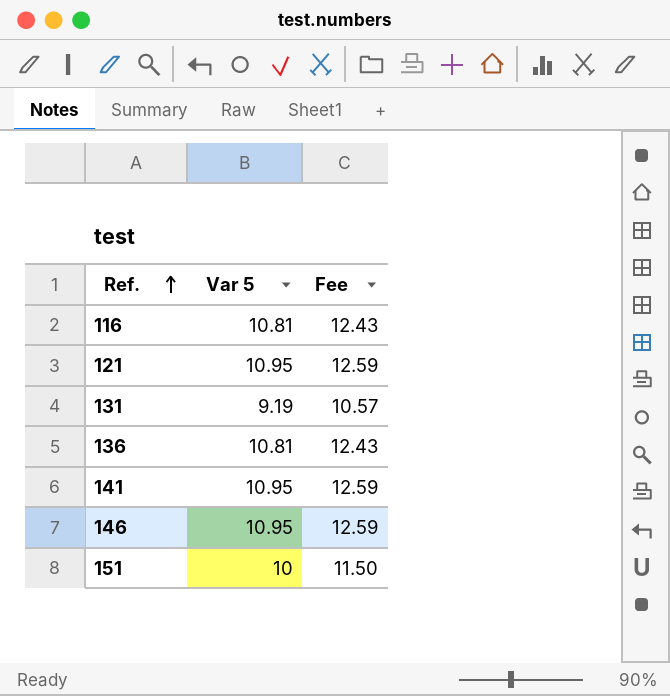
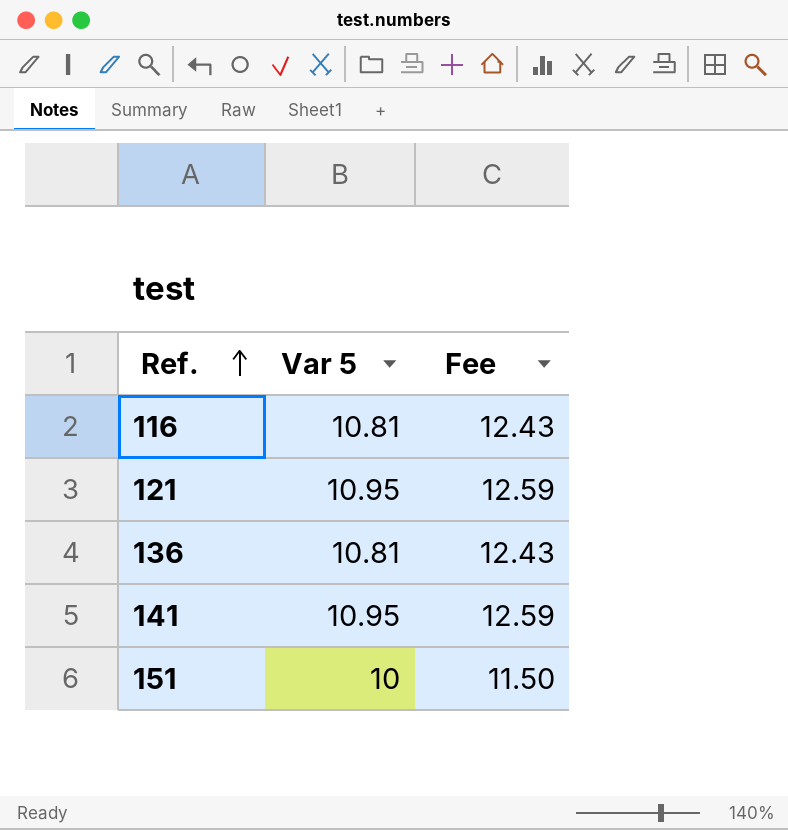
row 131: 9.19 | 10.57 -> none
row 146: 10.95 | 12.59 -> none

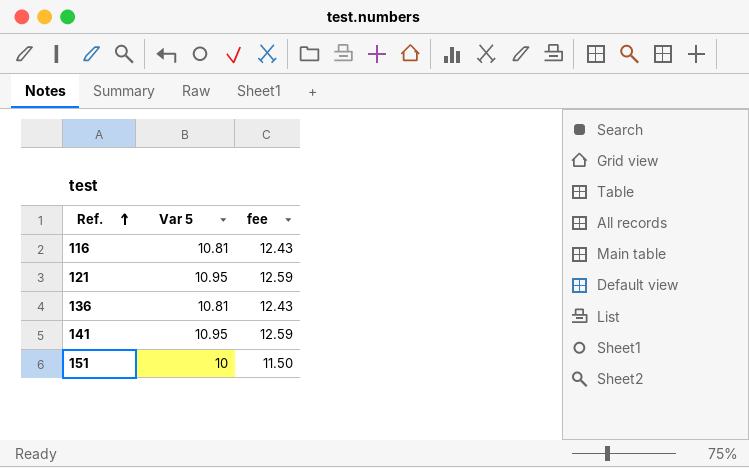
column name: Fee -> fee

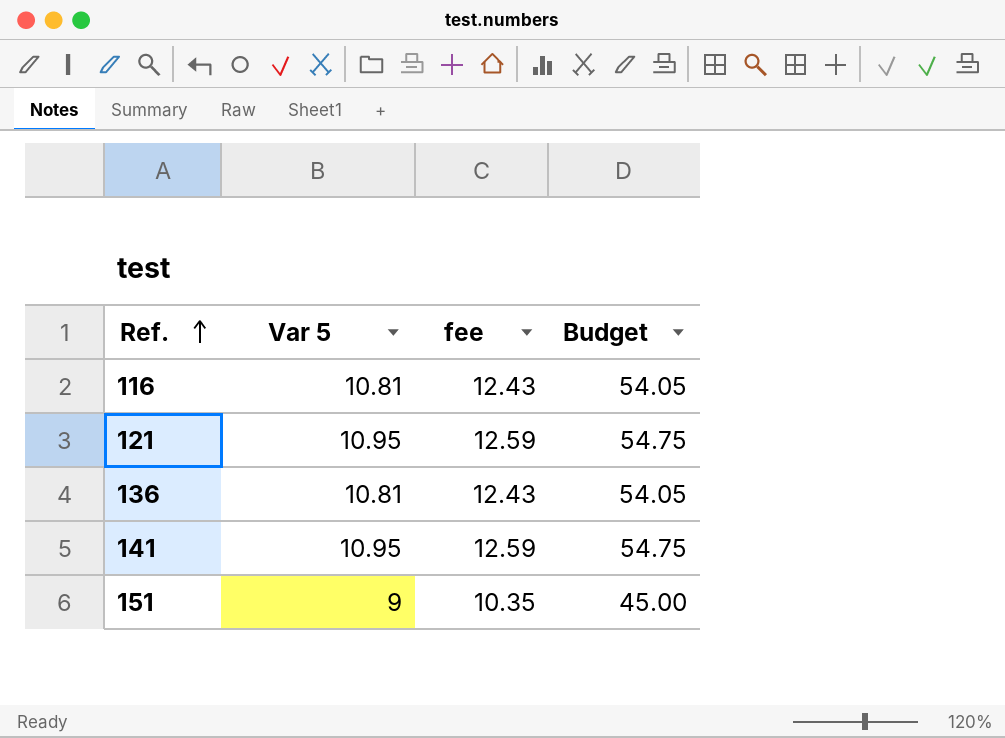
column Budget | formula: none -> [Var 5] * 5
151 | Var 5: 10 -> 9
151 | fee: 11.50 -> 10.35

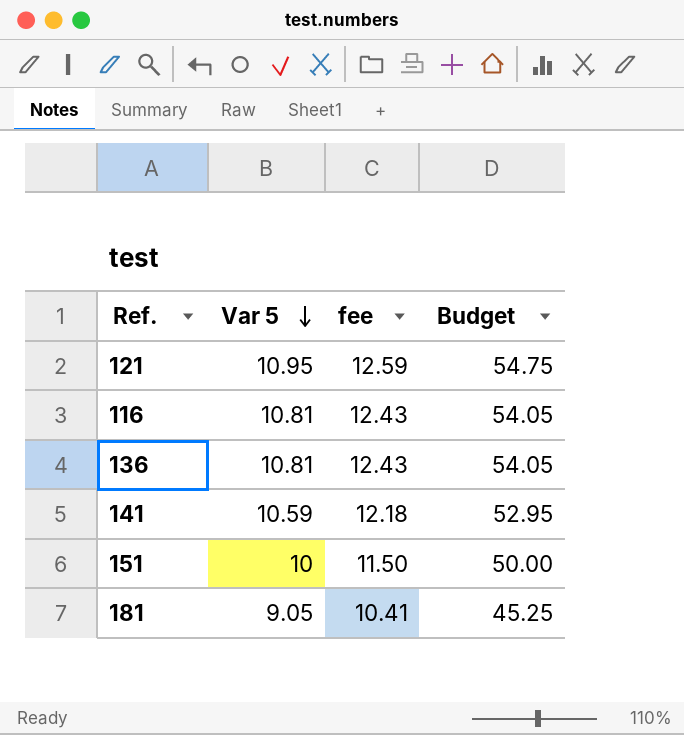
row order: Ref. ascending -> Var 5 descending
141 | Var 5: 10.95 -> 10.59
141 | fee: 12.59 -> 12.18
141 | Budget: 54.75 -> 52.95
151 | Var 5: 9 -> 10
151 | fee: 10.35 -> 11.50
151 | Budget: 45.00 -> 50.00
row 181: none -> 9.05 | 10.41 | 45.25

